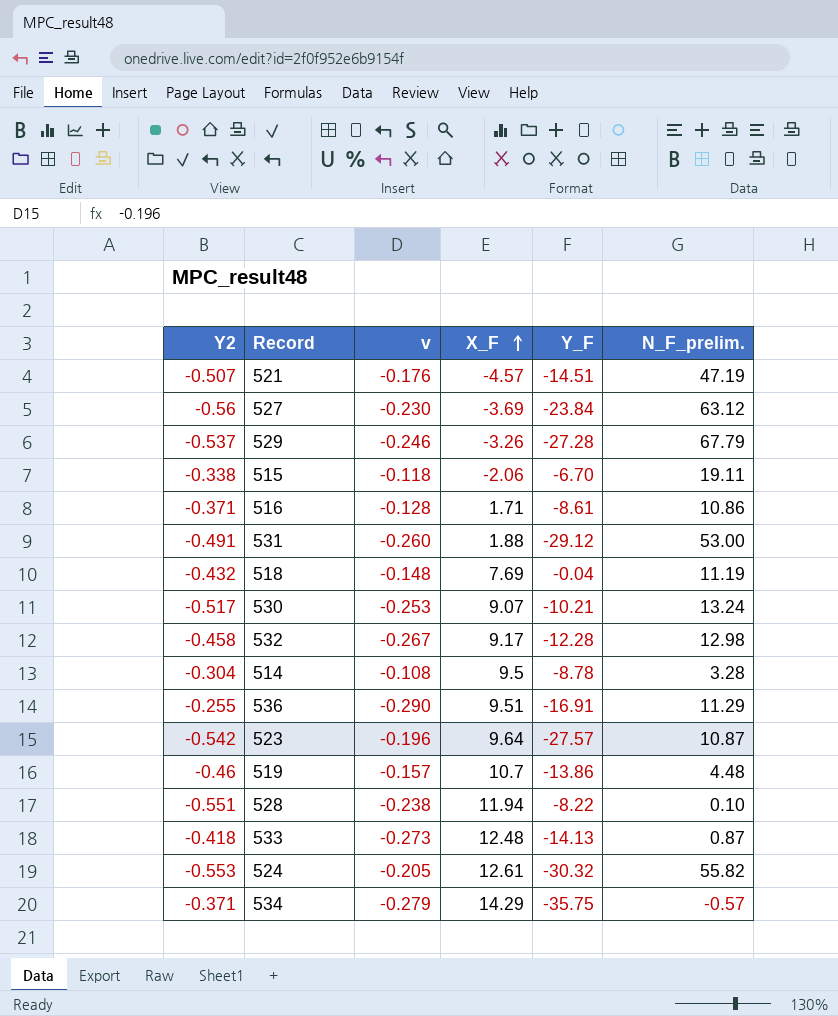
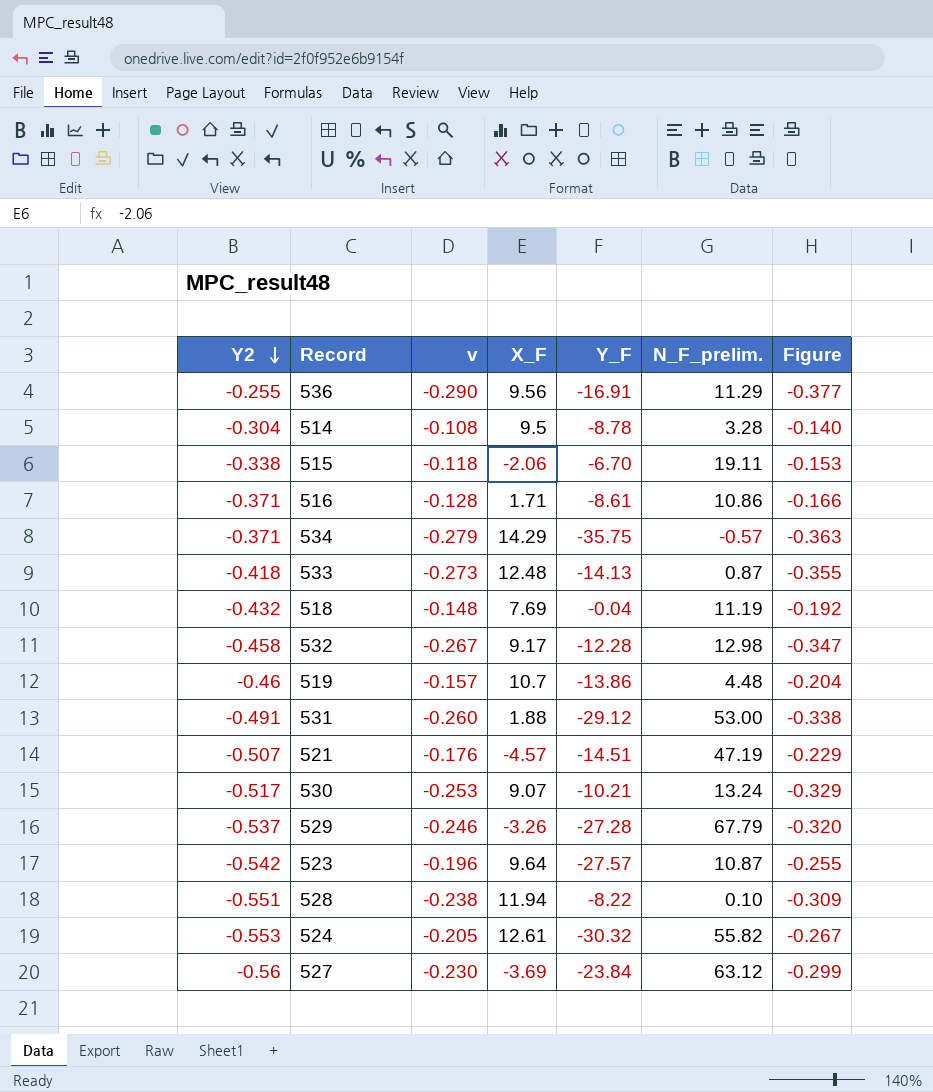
row order: X_F ascending -> Y2 descending
column Figure | formula: none -> [v] * 1.3
536 | X_F: 9.51 -> 9.56

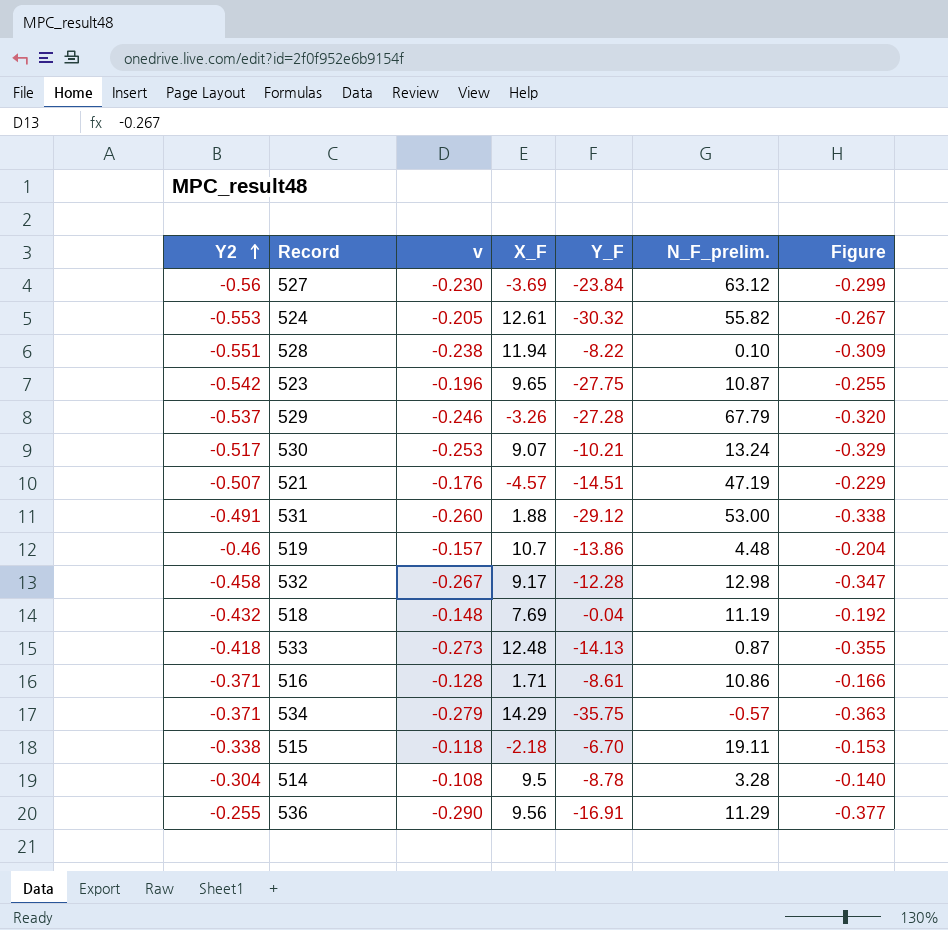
row order: Y2 descending -> Y2 ascending
523 | X_F: 9.64 -> 9.65
523 | Y_F: -27.57 -> -27.75
515 | X_F: -2.06 -> -2.18

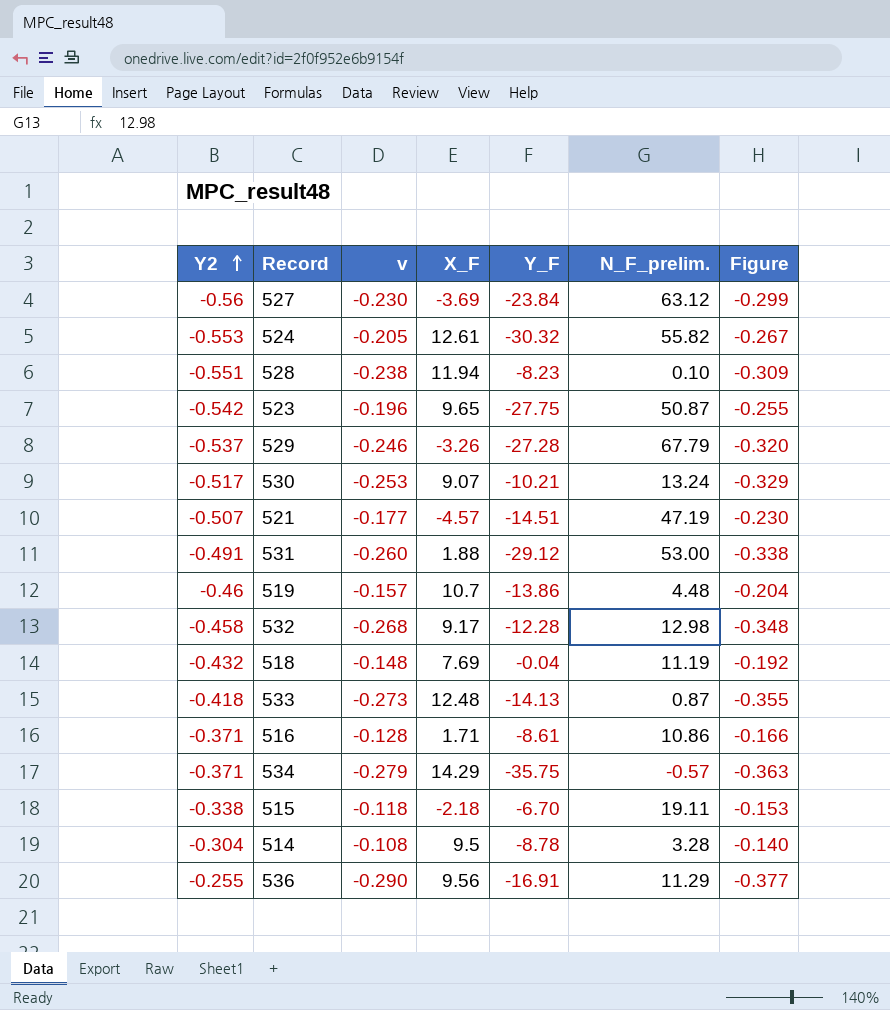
528 | Y_F: -8.22 -> -8.23
523 | N_F_prelim.: 10.87 -> 50.87
521 | v: -0.176 -> -0.177
521 | Figure: -0.229 -> -0.230
532 | v: -0.267 -> -0.268
532 | Figure: -0.347 -> -0.348

